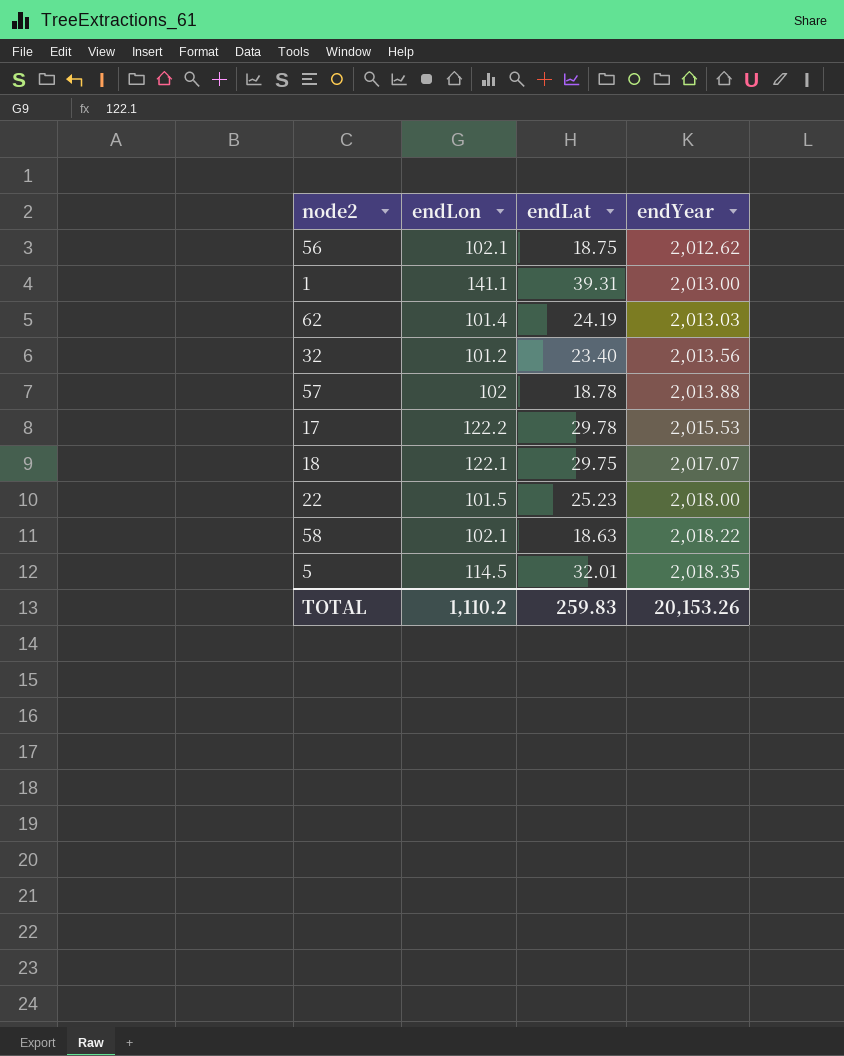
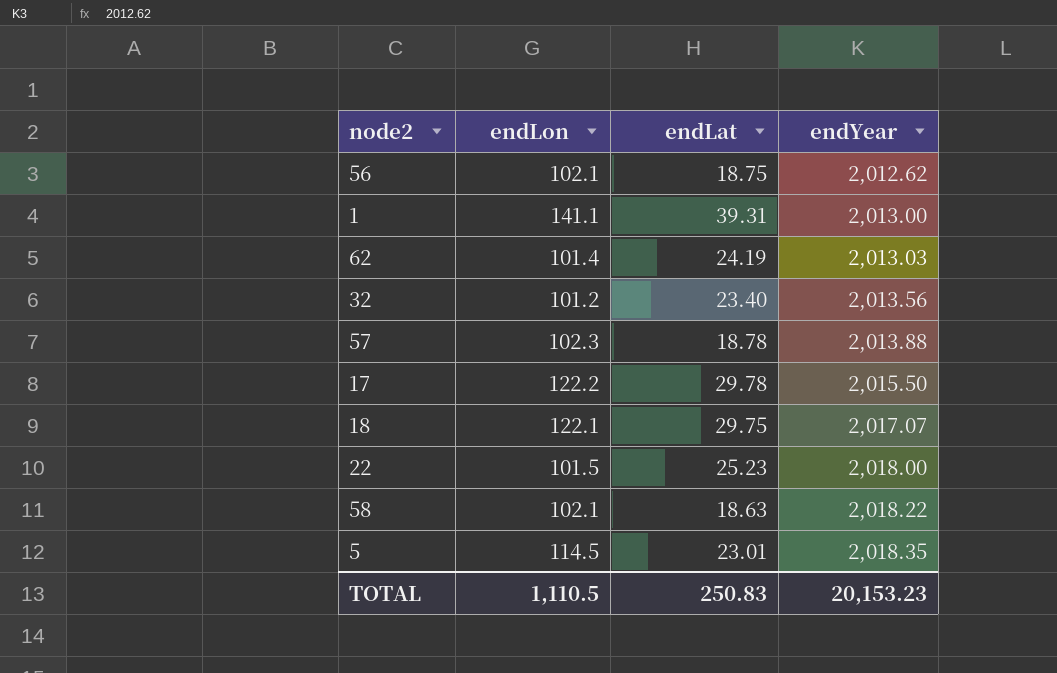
57 | endLon: 102 -> 102.3
17 | endYear: 2,015.53 -> 2,015.50
5 | endLat: 32.01 -> 23.01
TOTAL | endLon: 1,110.2 -> 1,110.5
TOTAL | endLat: 259.83 -> 250.83
TOTAL | endYear: 20,153.26 -> 20,153.23

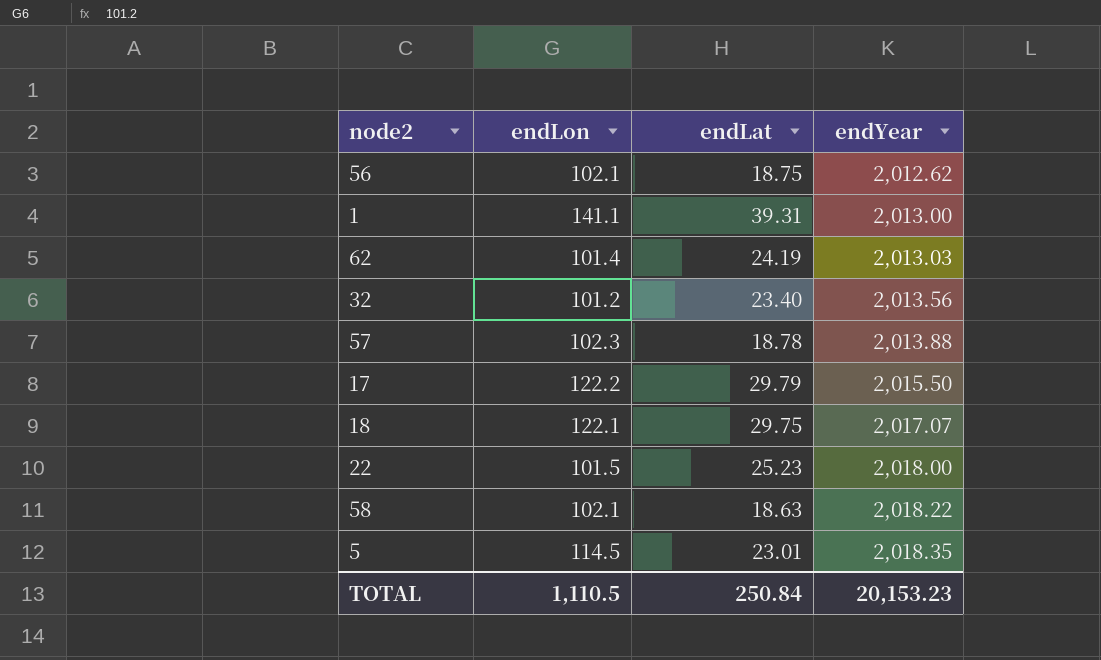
17 | endLat: 29.78 -> 29.79
TOTAL | endLat: 250.83 -> 250.84

